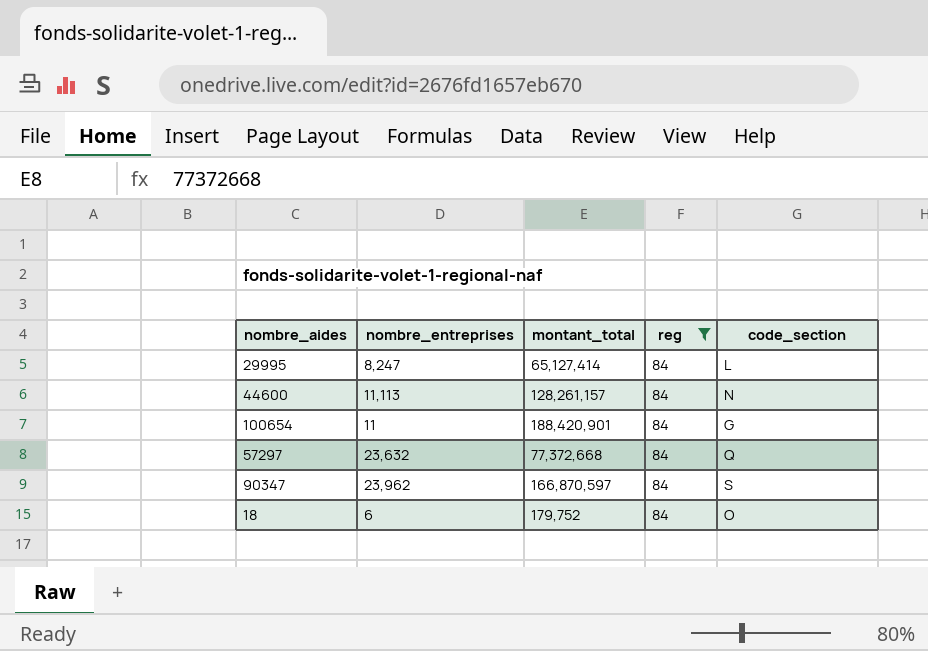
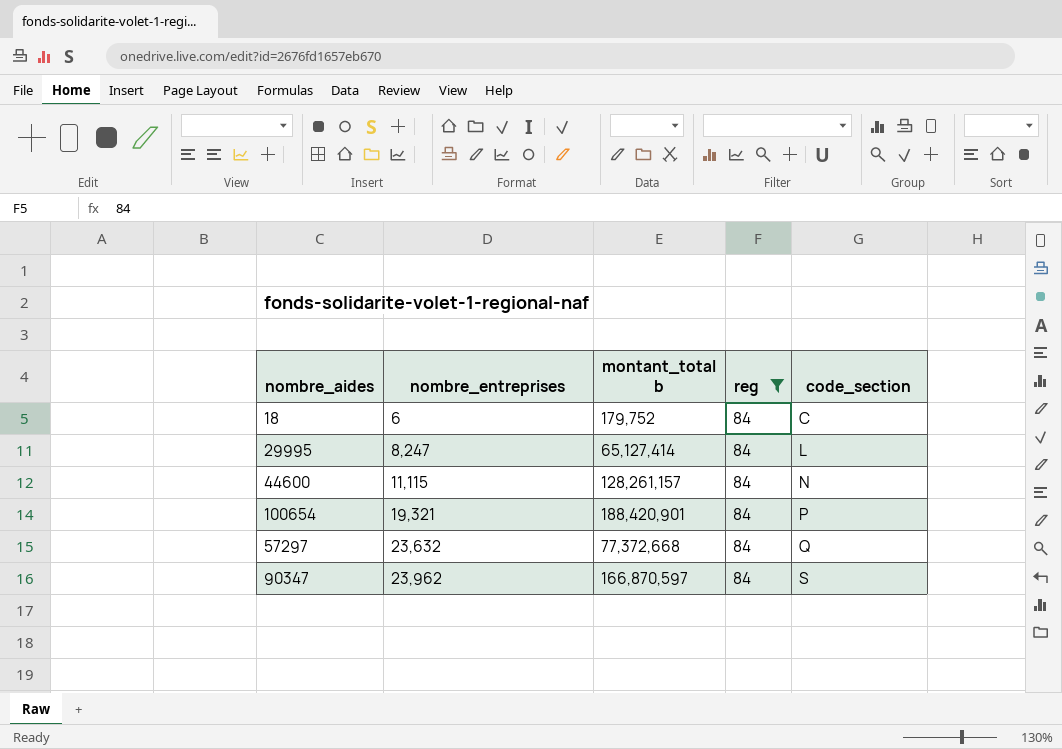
row order: none -> nombre_entreprises ascending
column name: montant_total -> montant_total b
18 | code_section: O -> C
44600 | nombre_entreprises: 11,113 -> 11,115
100654 | nombre_entreprises: 11 -> 19,321
100654 | code_section: G -> P

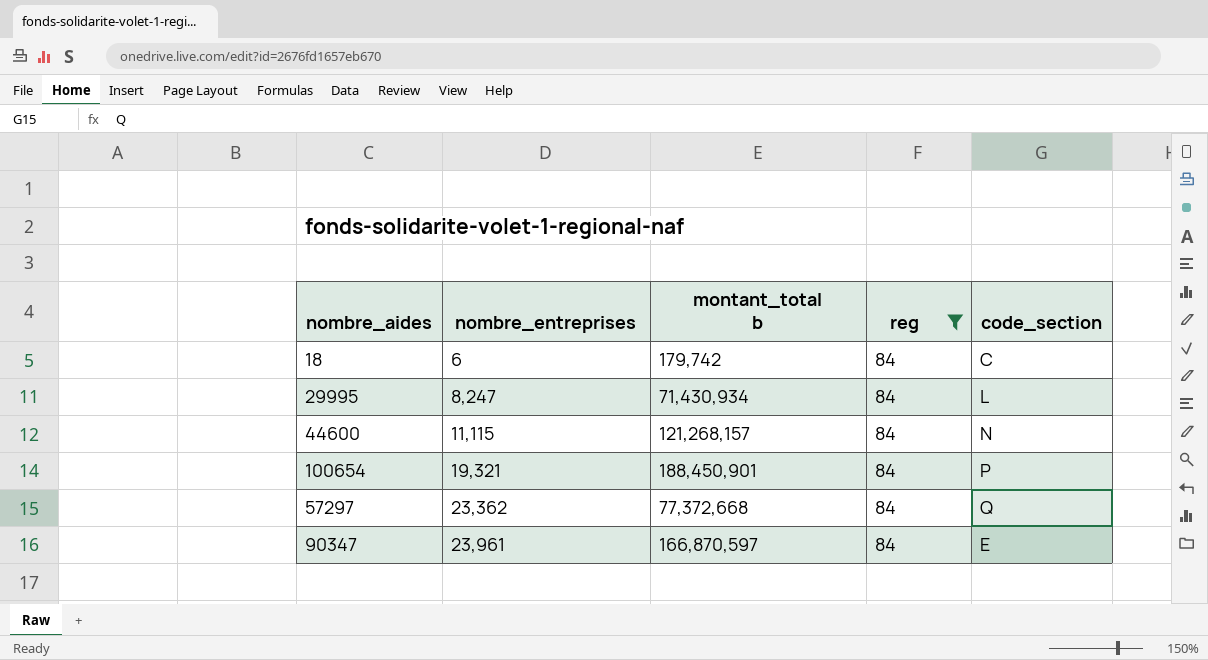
18 | montant_total b: 179,752 -> 179,742
29995 | montant_total b: 65,127,414 -> 71,430,934
44600 | montant_total b: 128,261,157 -> 121,268,157
100654 | montant_total b: 188,420,901 -> 188,450,901
57297 | nombre_entreprises: 23,632 -> 23,362
90347 | nombre_entreprises: 23,962 -> 23,961
90347 | code_section: S -> E

